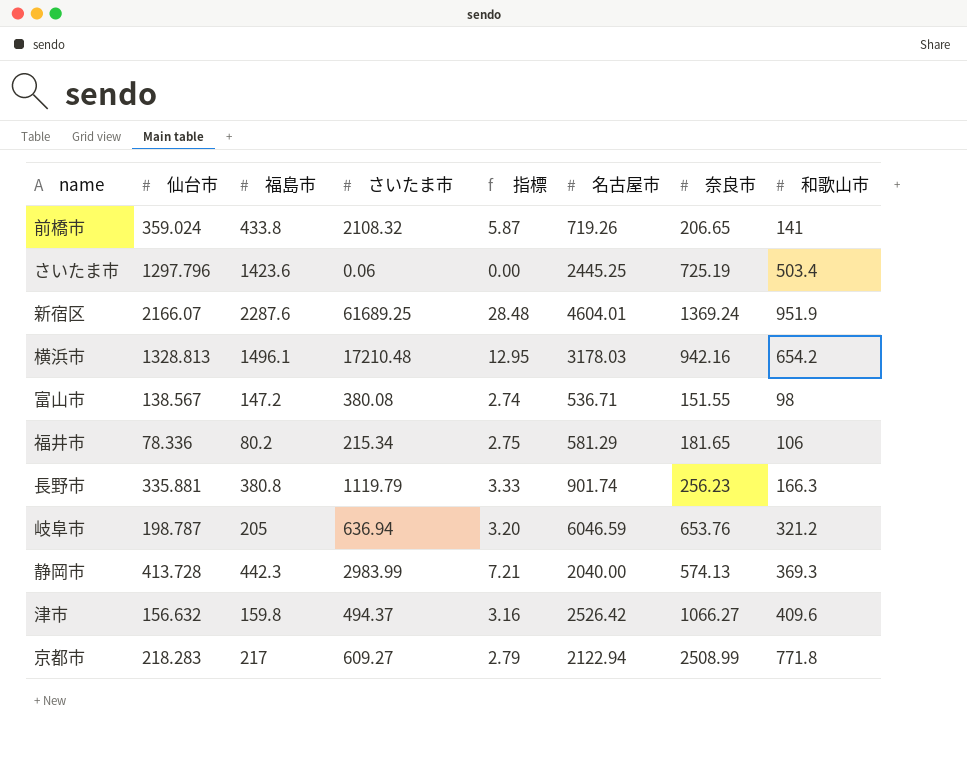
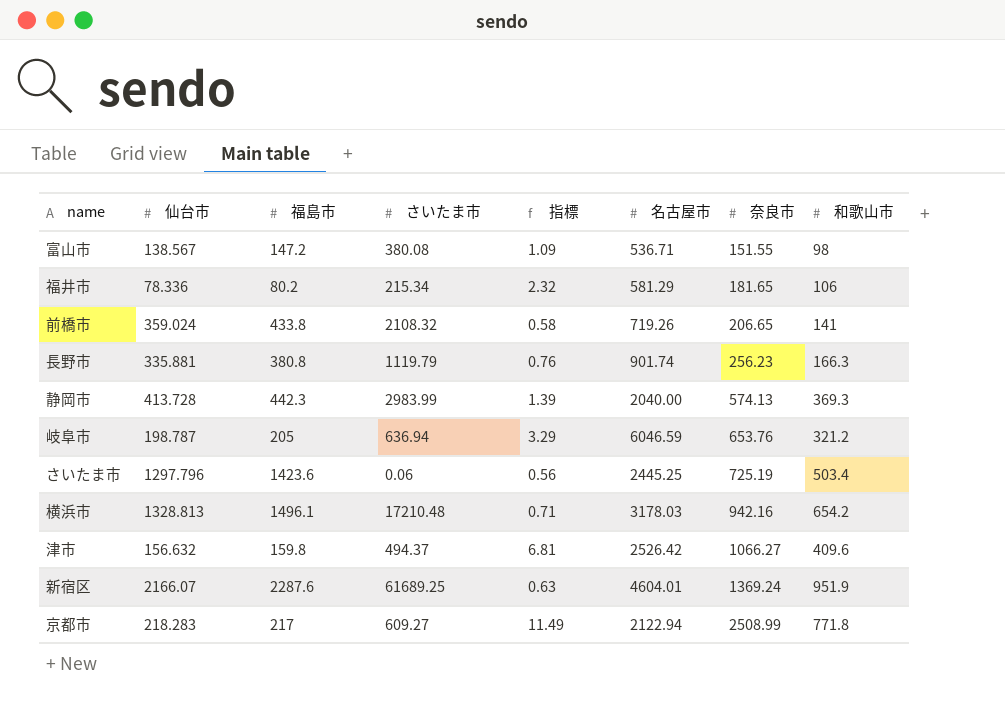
row order: none -> 奈良市 ascending
column 指標 | formula: [さいたま市] / [仙台市] -> [奈良市] / [仙台市]

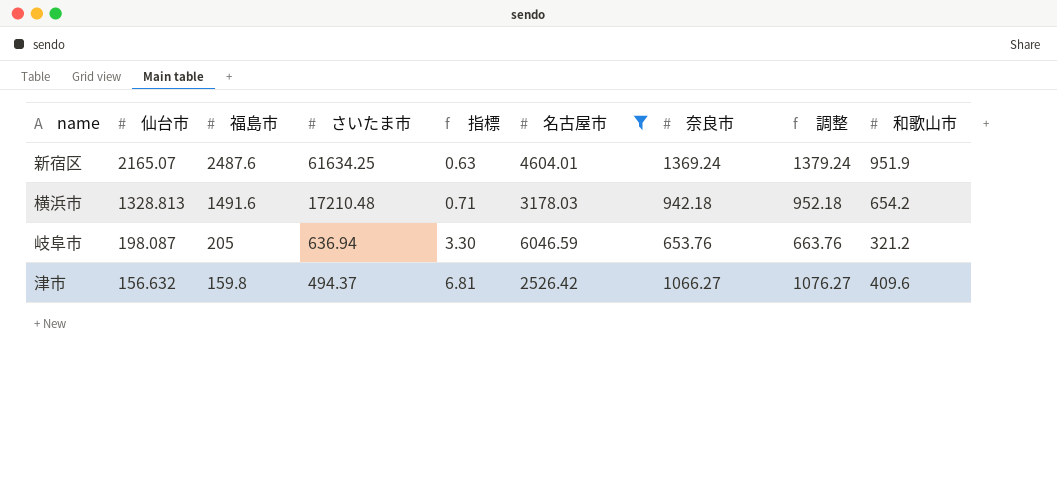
filter: none -> 名古屋市 >= 2526.42
row order: 奈良市 ascending -> 仙台市 descending
column 調整 | formula: none -> [奈良市] + 10
新宿区 | 仙台市: 2166.07 -> 2165.07
新宿区 | 福島市: 2287.6 -> 2487.6
新宿区 | さいたま市: 61689.25 -> 61634.25
横浜市 | 福島市: 1496.1 -> 1491.6
横浜市 | 奈良市: 942.16 -> 942.18
岐阜市 | 仙台市: 198.787 -> 198.087
岐阜市 | 指標: 3.29 -> 3.30

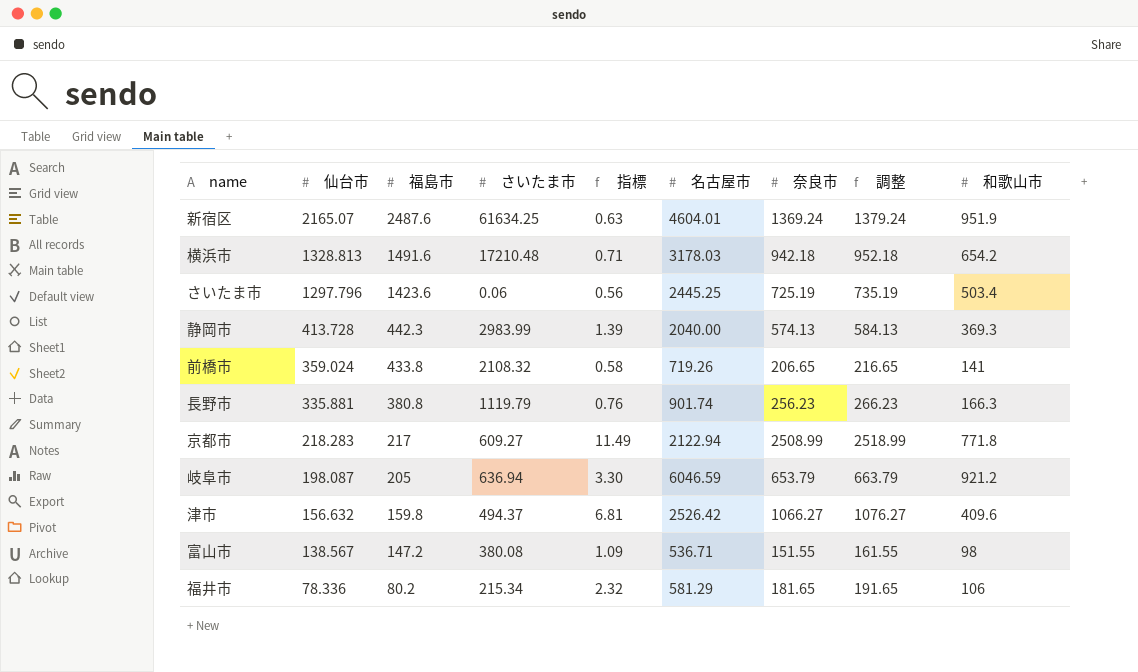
filter: 名古屋市 >= 2526.42 -> none
岐阜市 | 奈良市: 653.76 -> 653.79
岐阜市 | 調整: 663.76 -> 663.79
岐阜市 | 和歌山市: 321.2 -> 921.2

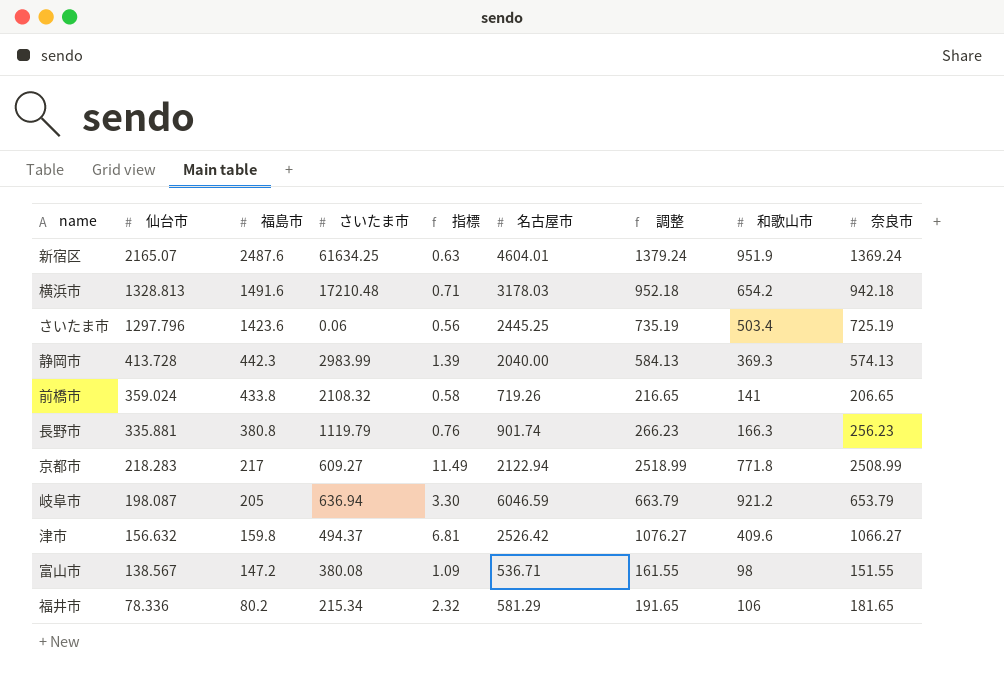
column 奈良市 | position: 7 -> 9

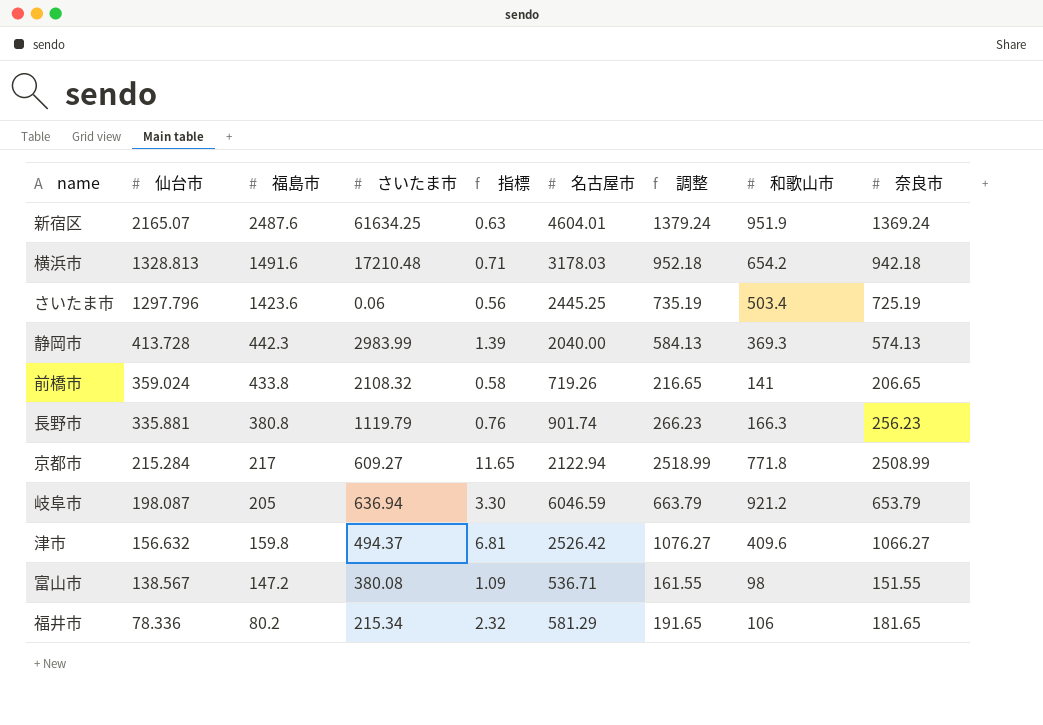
京都市 | 仙台市: 218.283 -> 215.284
京都市 | 指標: 11.49 -> 11.65

